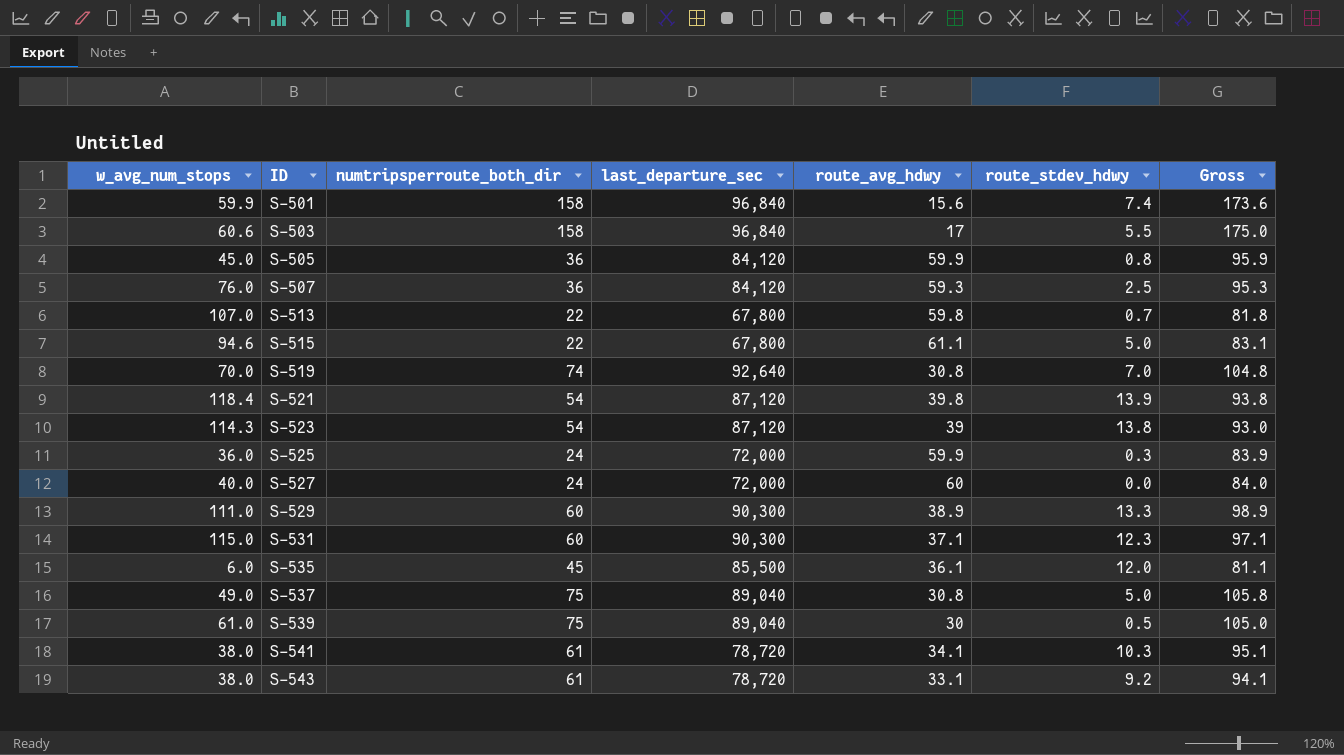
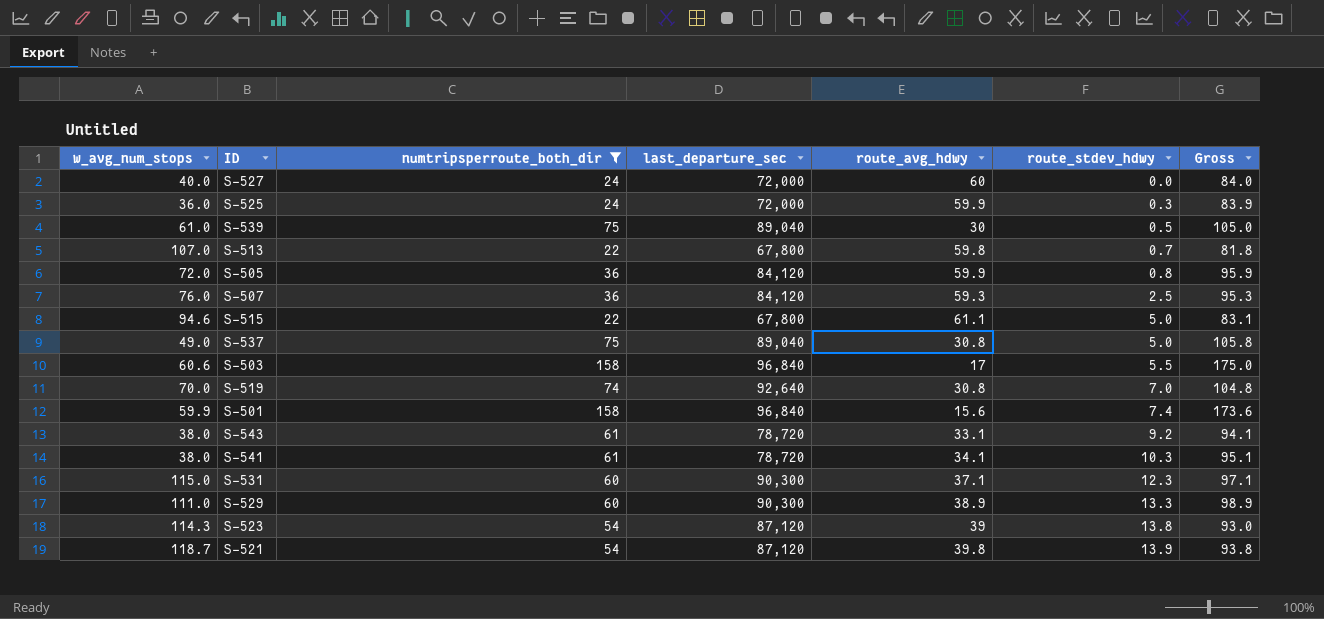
filter: none -> numtripsperroute_both_dir != 45
row order: ID ascending -> route_stdev_hdwy ascending
S-505 | w_avg_num_stops: 45.0 -> 72.0
S-521 | w_avg_num_stops: 118.4 -> 118.7

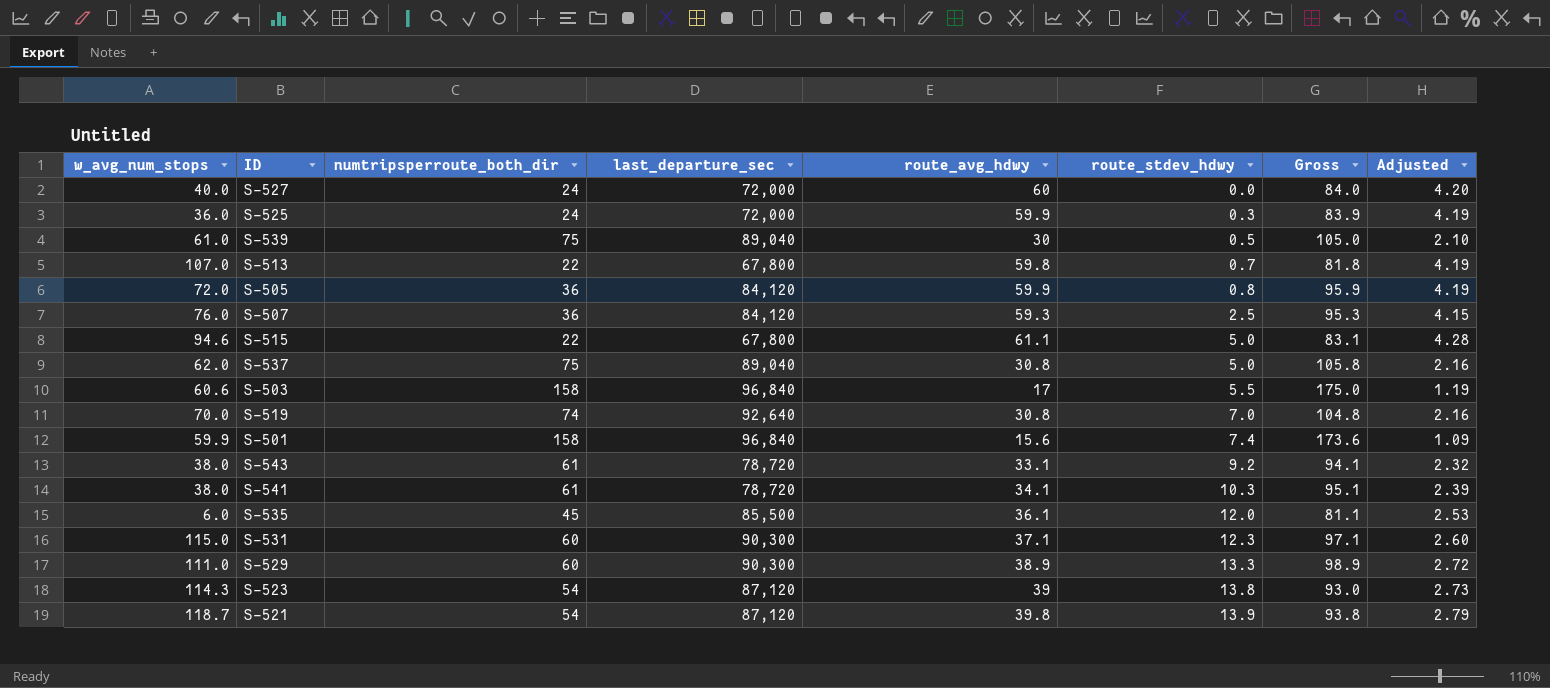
filter: numtripsperroute_both_dir != 45 -> none
column Adjusted | formula: none -> [route_avg_hdwy] * 0.07
S-537 | w_avg_num_stops: 49.0 -> 62.0

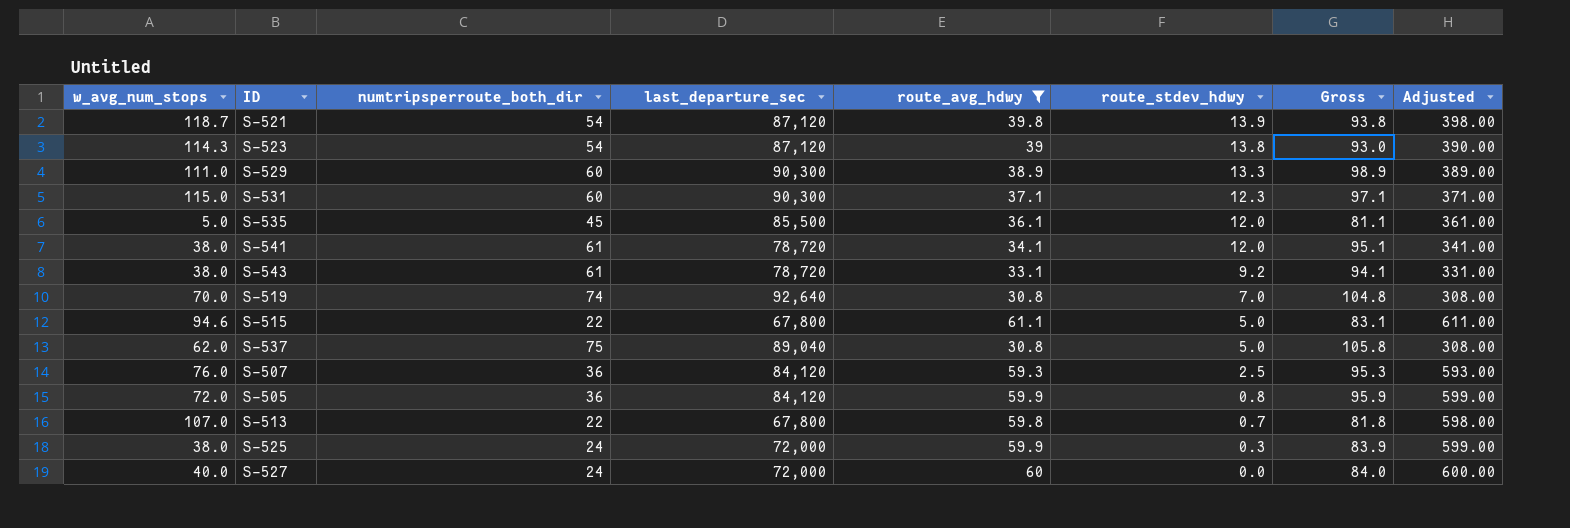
filter: none -> route_avg_hdwy >= 30.8
row order: route_stdev_hdwy ascending -> route_stdev_hdwy descending
column Adjusted | formula: [route_avg_hdwy] * 0.07 -> [route_avg_hdwy] * 10
S-535 | w_avg_num_stops: 6.0 -> 5.0
S-541 | route_stdev_hdwy: 10.3 -> 12.0
S-525 | w_avg_num_stops: 36.0 -> 38.0

